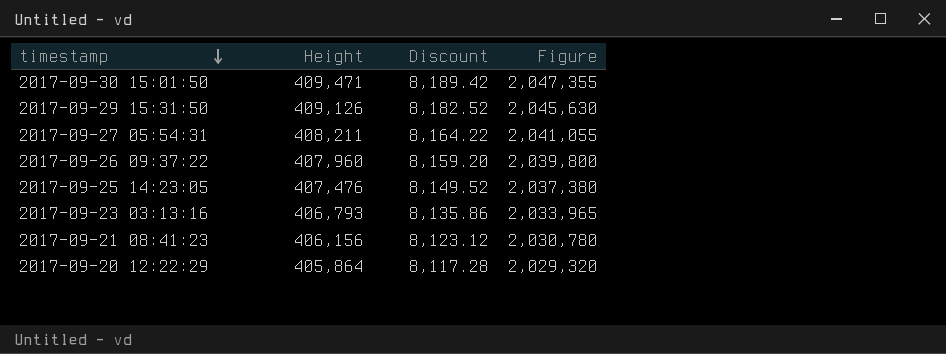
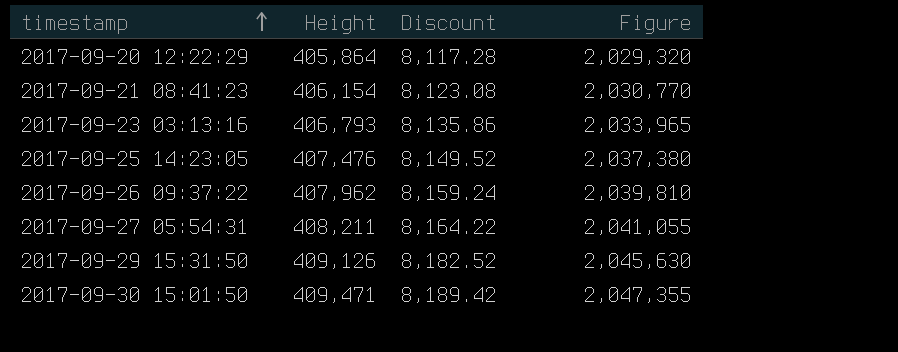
row order: timestamp descending -> timestamp ascending
2017-09-21 08:41:23 | Height: 406,156 -> 406,154
2017-09-21 08:41:23 | Discount: 8,123.12 -> 8,123.08
2017-09-21 08:41:23 | Figure: 2,030,780 -> 2,030,770
2017-09-26 09:37:22 | Height: 407,960 -> 407,962
2017-09-26 09:37:22 | Discount: 8,159.20 -> 8,159.24
2017-09-26 09:37:22 | Figure: 2,039,800 -> 2,039,810

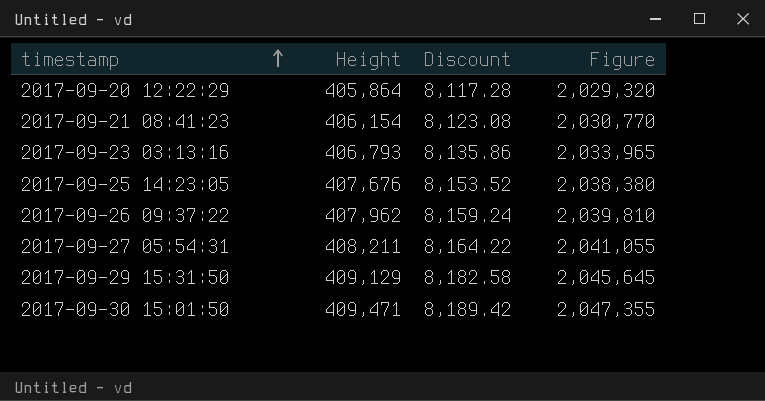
2017-09-25 14:23:05 | Height: 407,476 -> 407,676
2017-09-25 14:23:05 | Discount: 8,149.52 -> 8,153.52
2017-09-25 14:23:05 | Figure: 2,037,380 -> 2,038,380
2017-09-29 15:31:50 | Height: 409,126 -> 409,129
2017-09-29 15:31:50 | Discount: 8,182.52 -> 8,182.58
2017-09-29 15:31:50 | Figure: 2,045,630 -> 2,045,645

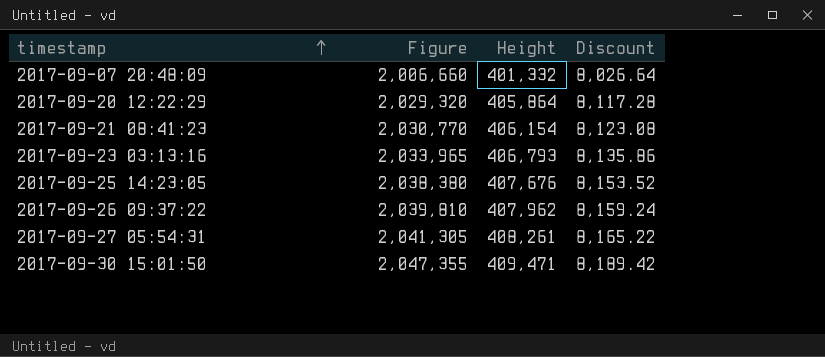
column Figure | position: 4 -> 2
row 2017-09-29 15:31:50: 409,129 | 8,182.58 | 2,045,645 -> none
row 2017-09-07 20:48:09: none -> 2,006,660 | 401,332 | 8,026.64
2017-09-27 05:54:31 | Figure: 2,041,055 -> 2,041,305
2017-09-27 05:54:31 | Height: 408,211 -> 408,261
2017-09-27 05:54:31 | Discount: 8,164.22 -> 8,165.22

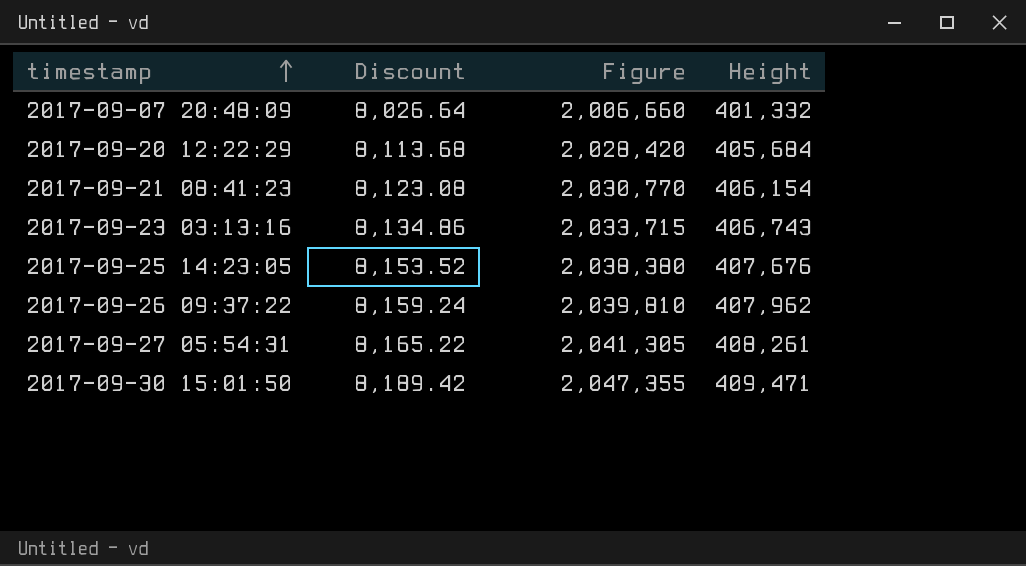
column Discount | position: 4 -> 2
2017-09-20 12:22:29 | Discount: 8,117.28 -> 8,113.68
2017-09-20 12:22:29 | Figure: 2,029,320 -> 2,028,420
2017-09-20 12:22:29 | Height: 405,864 -> 405,684
2017-09-23 03:13:16 | Discount: 8,135.86 -> 8,134.86
2017-09-23 03:13:16 | Figure: 2,033,965 -> 2,033,715
2017-09-23 03:13:16 | Height: 406,793 -> 406,743

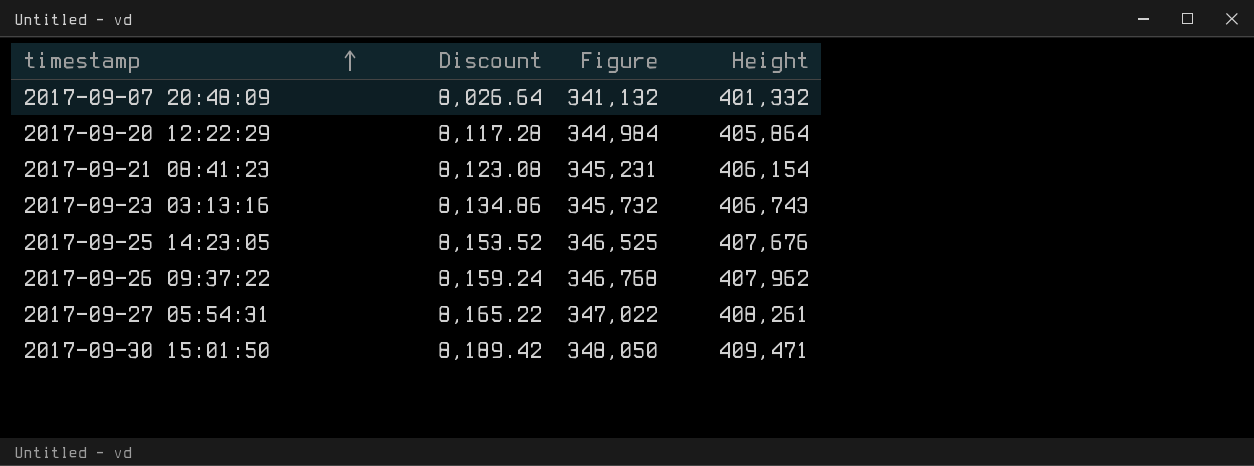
column Figure | formula: [Height] * 5 -> [Height] * 0.85
2017-09-20 12:22:29 | Discount: 8,113.68 -> 8,117.28
2017-09-20 12:22:29 | Height: 405,684 -> 405,864

